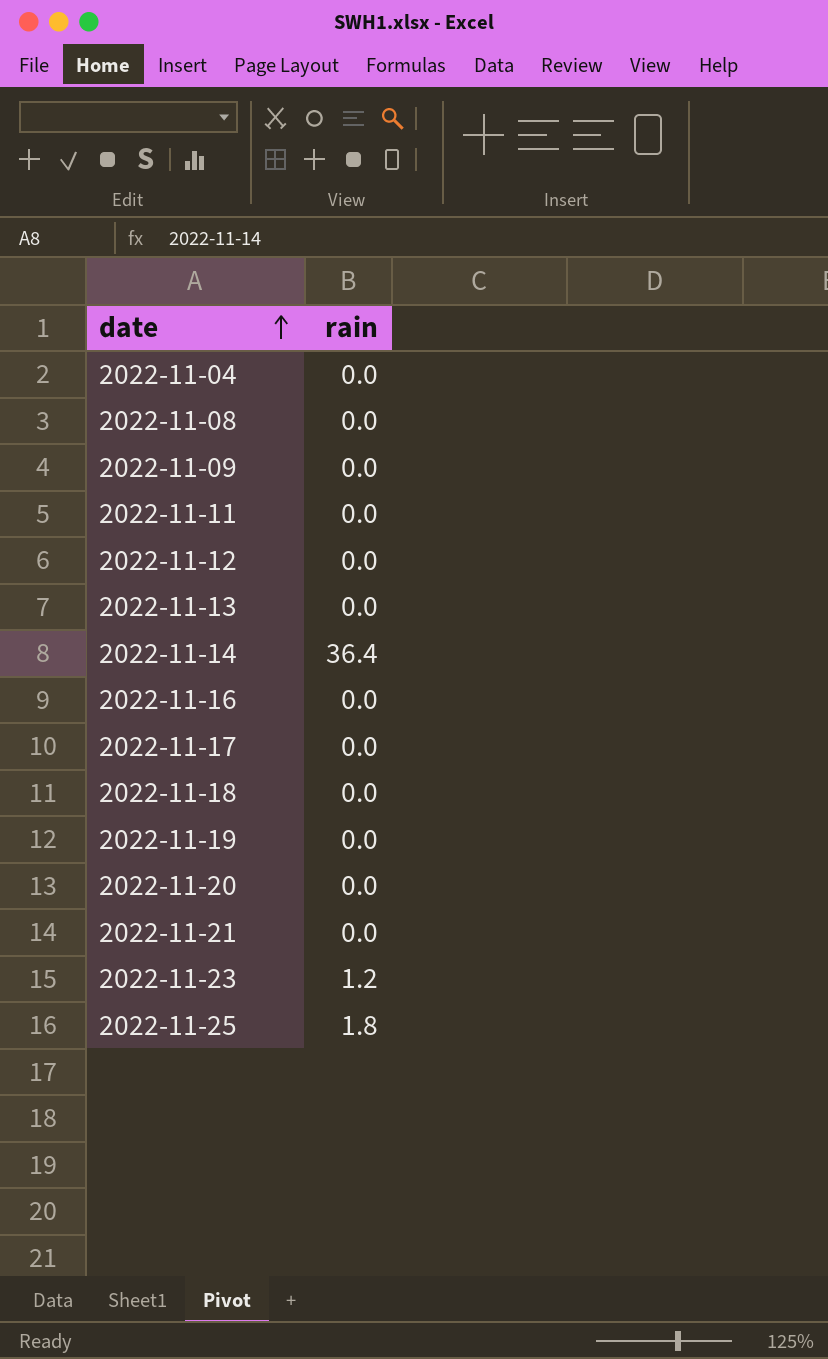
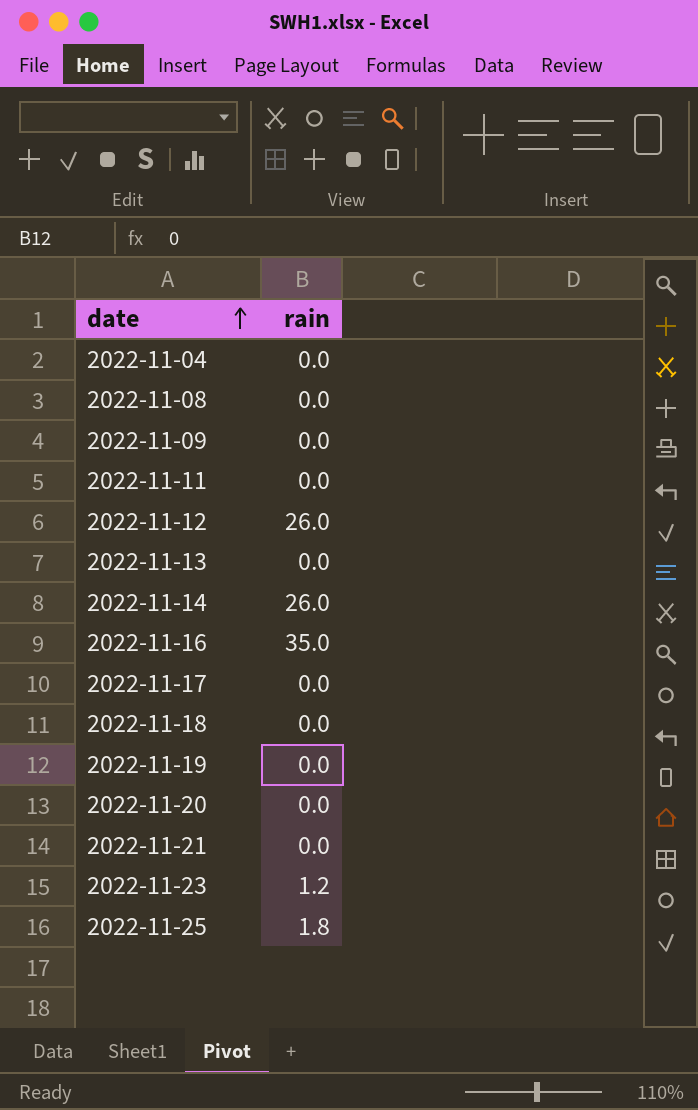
2022-11-12 | rain: 0.0 -> 26.0
2022-11-14 | rain: 36.4 -> 26.0
2022-11-16 | rain: 0.0 -> 35.0

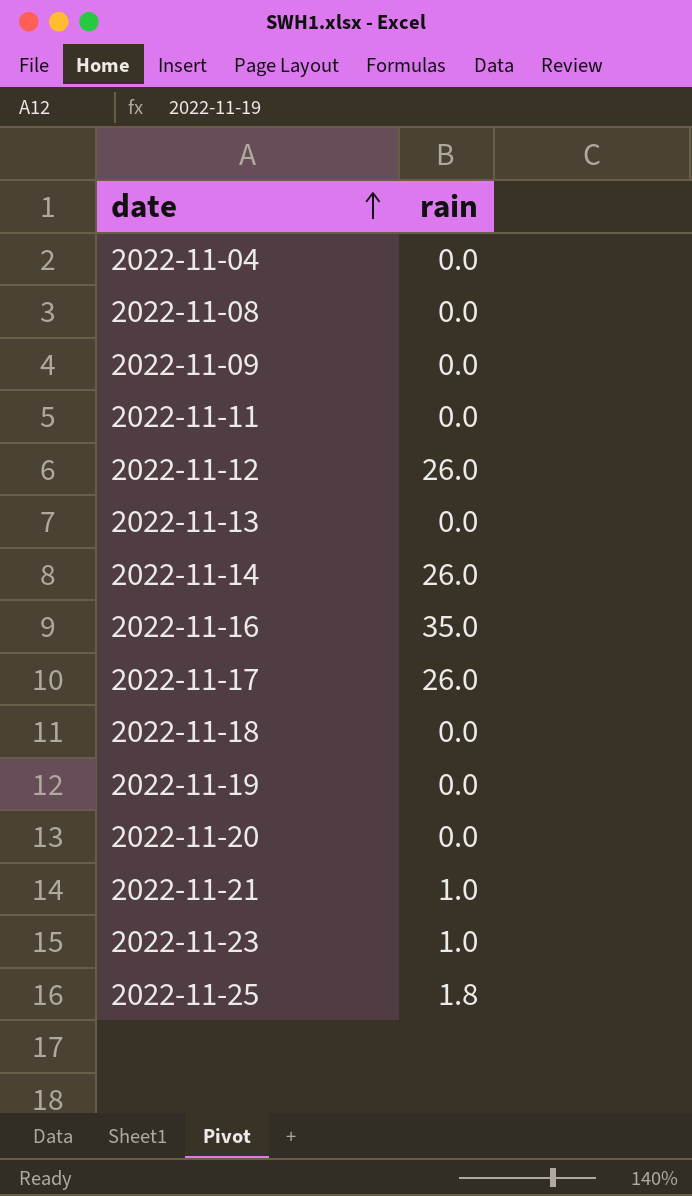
2022-11-17 | rain: 0.0 -> 26.0
2022-11-21 | rain: 0.0 -> 1.0
2022-11-23 | rain: 1.2 -> 1.0

